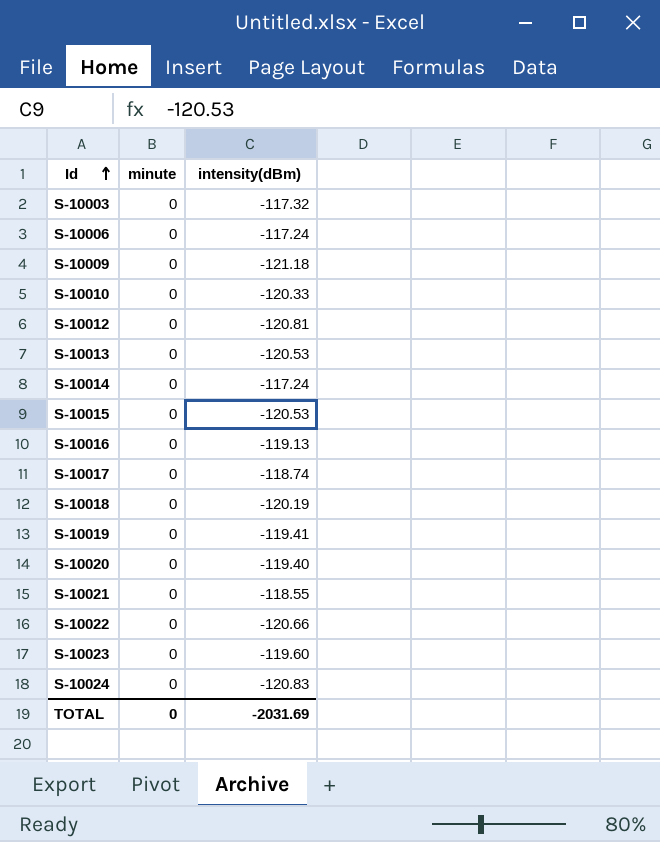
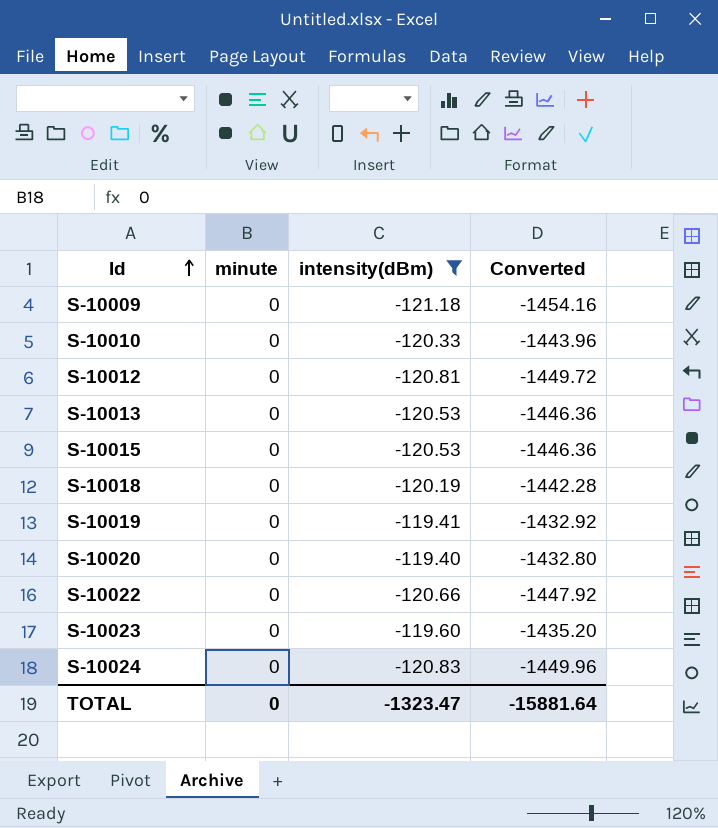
filter: none -> intensity(dBm) <= -119.40
column Converted | formula: none -> [intensity(dBm)] * 12
TOTAL | intensity(dBm): -2031.69 -> -1323.47

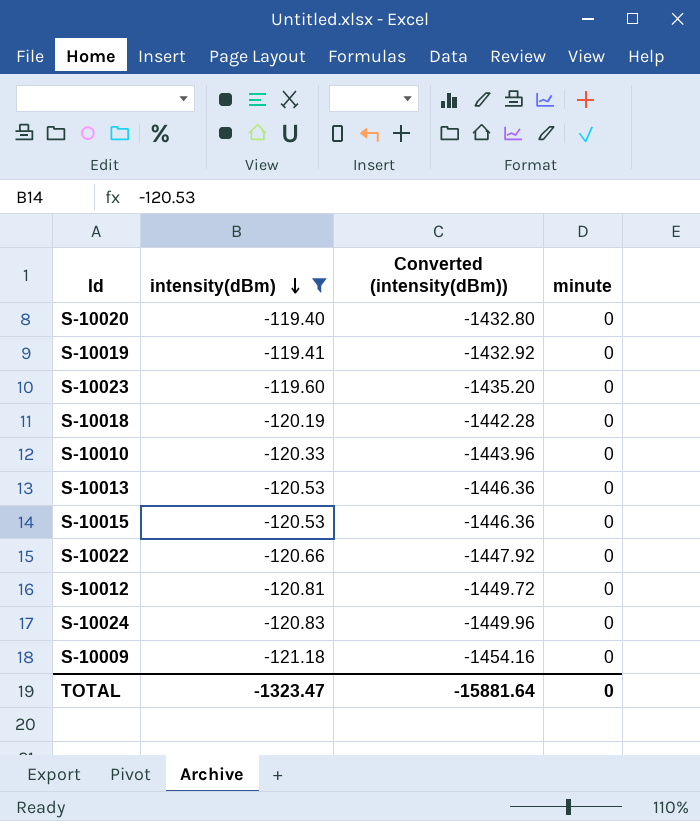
row order: Id ascending -> intensity(dBm) descending
column name: Converted -> Converted (intensity(dBm))
column minute | position: 2 -> 4

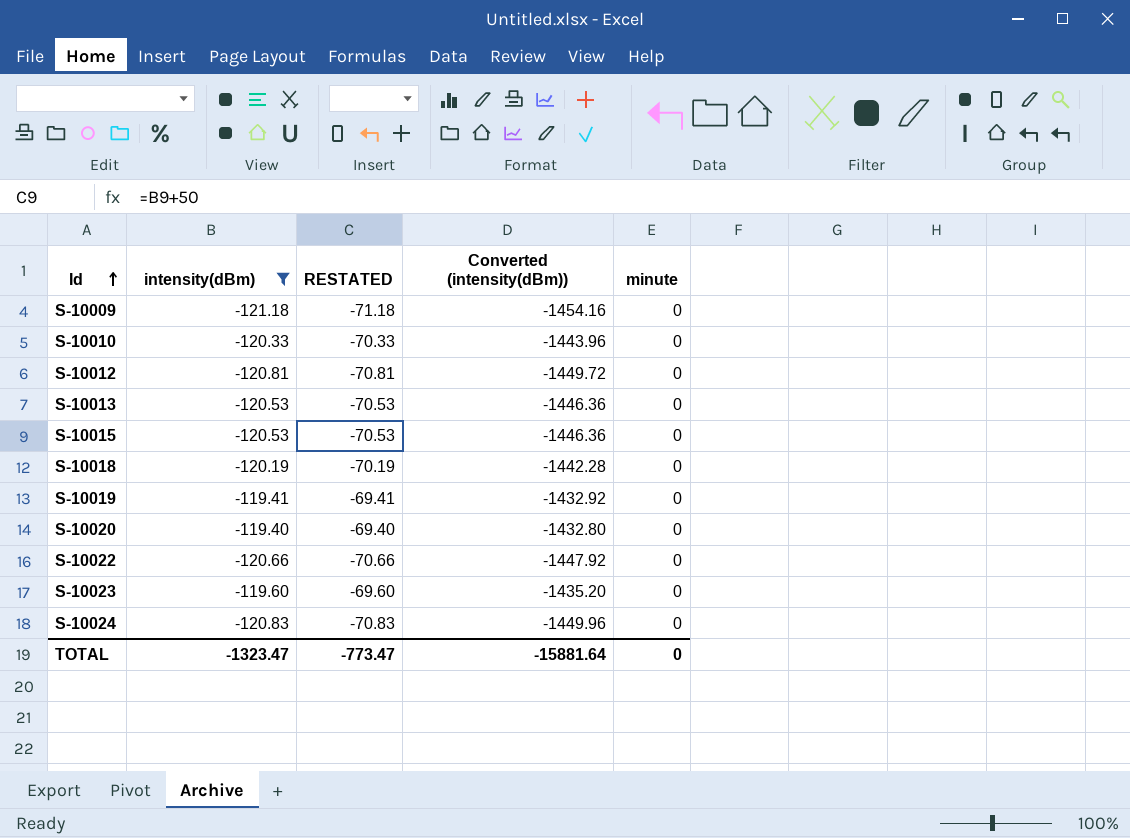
row order: intensity(dBm) descending -> Id ascending
column RESTATED | formula: none -> [intensity(dBm)] + 50

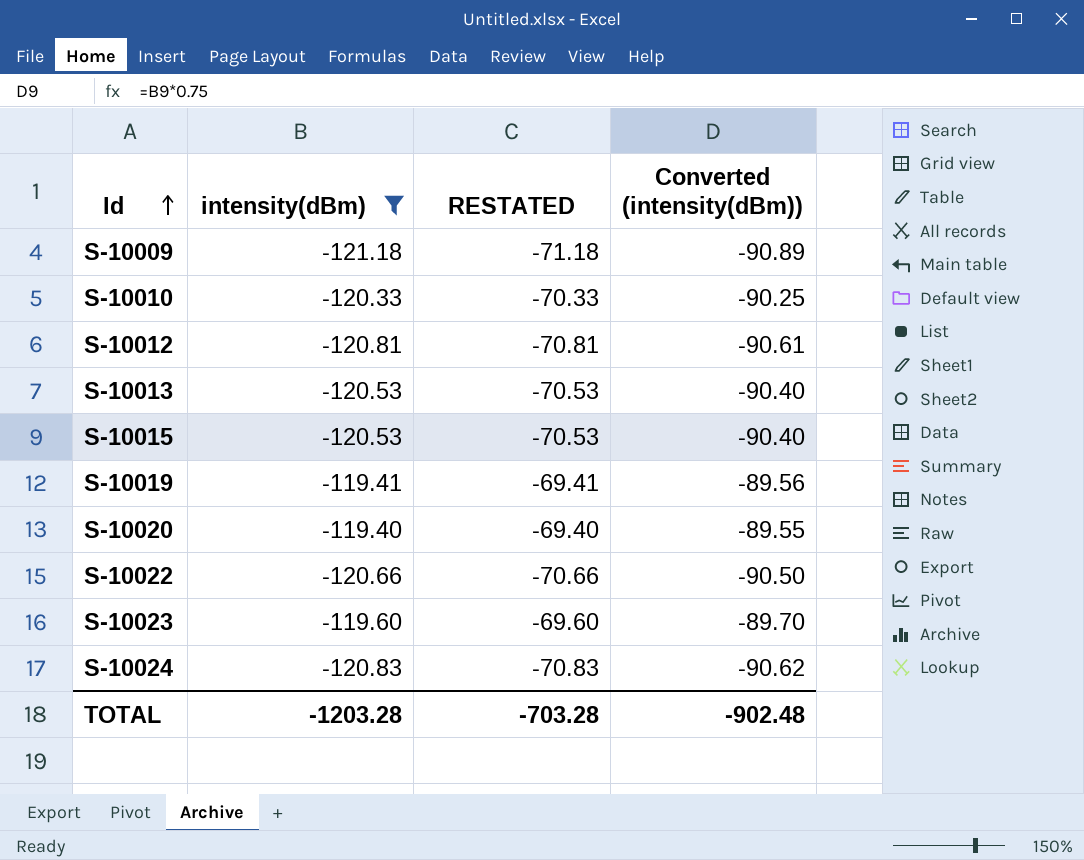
column minute | position: 5 -> none
column Converted (intensity(dBm)) | formula: [intensity(dBm)] * 12 -> [intensity(dBm)] * 0.75
row S-10018: -120.19 | -70.19 | -1442.28 | 0 -> none
TOTAL | intensity(dBm): -1323.47 -> -1203.28
TOTAL | RESTATED: -773.47 -> -703.28
TOTAL | Converted (intensity(dBm)): -15881.64 -> -902.48

